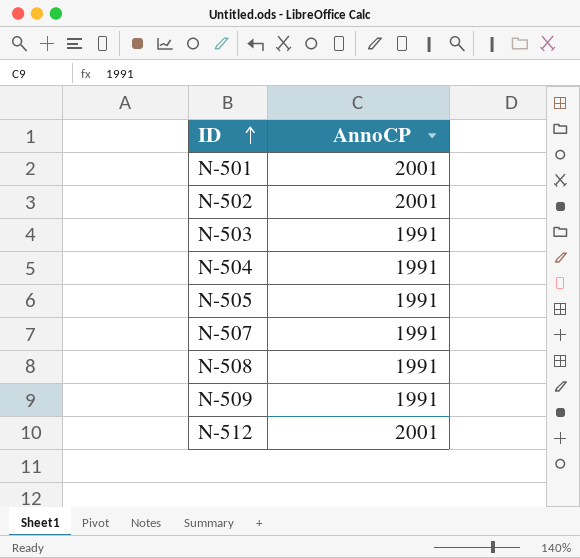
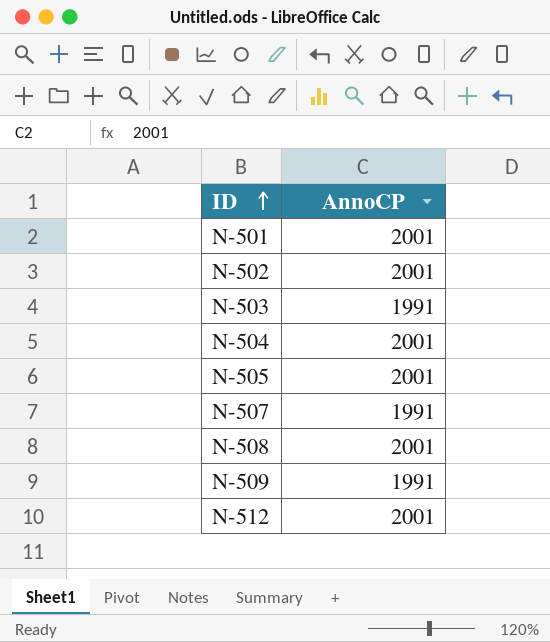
N-504 | AnnoCP: 1991 -> 2001
N-505 | AnnoCP: 1991 -> 2001
N-508 | AnnoCP: 1991 -> 2001

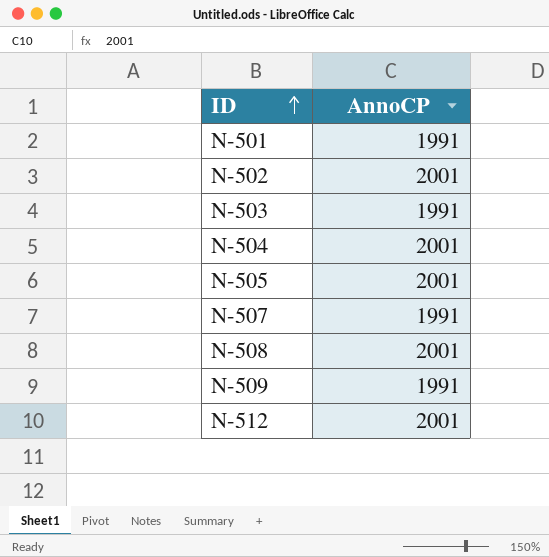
N-501 | AnnoCP: 2001 -> 1991

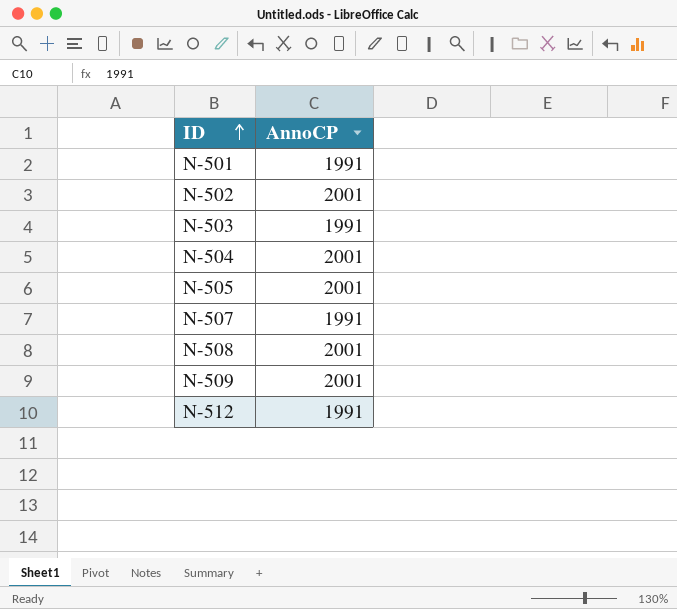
N-509 | AnnoCP: 1991 -> 2001
N-512 | AnnoCP: 2001 -> 1991

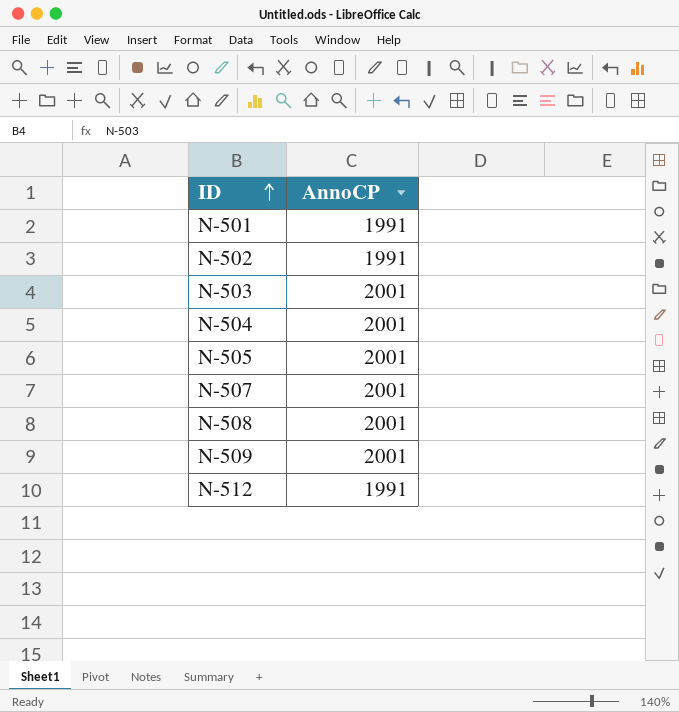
N-502 | AnnoCP: 2001 -> 1991
N-503 | AnnoCP: 1991 -> 2001
N-507 | AnnoCP: 1991 -> 2001

